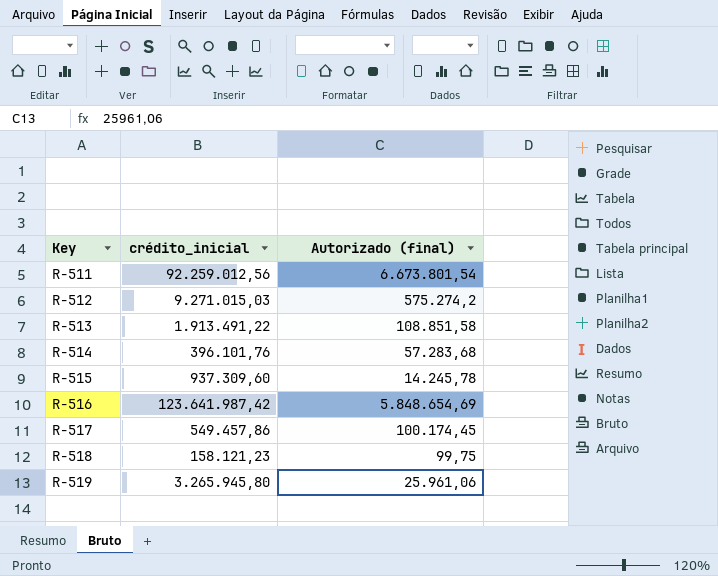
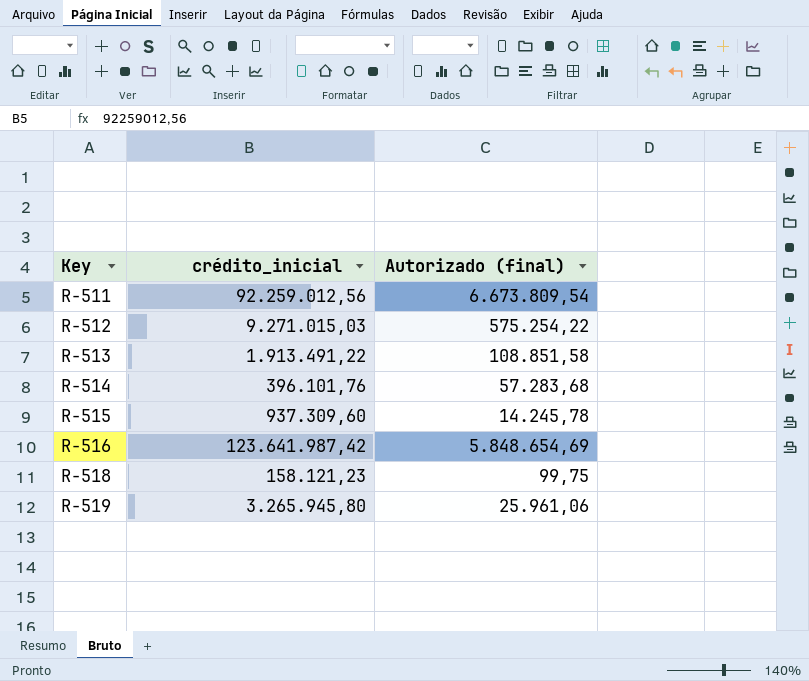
row R-517: 549.457,86 | 100.174,45 -> none
R-511 | Autorizado (final): 6.673.801,54 -> 6.673.809,54
R-512 | Autorizado (final): 575.274,2 -> 575.254,22

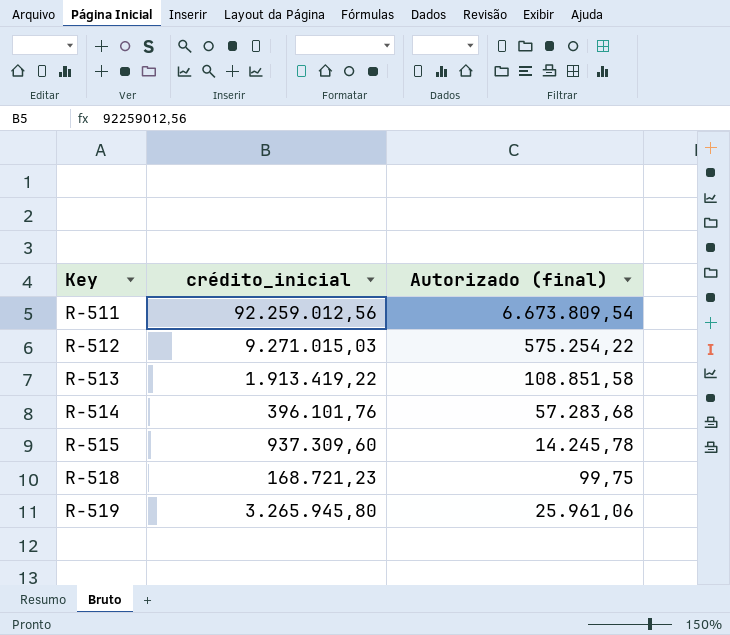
row R-516: 123.641.987,42 | 5.848.654,69 -> none
R-513 | crédito_inicial: 1.913.491,22 -> 1.913.419,22
R-518 | crédito_inicial: 158.121,23 -> 168.721,23

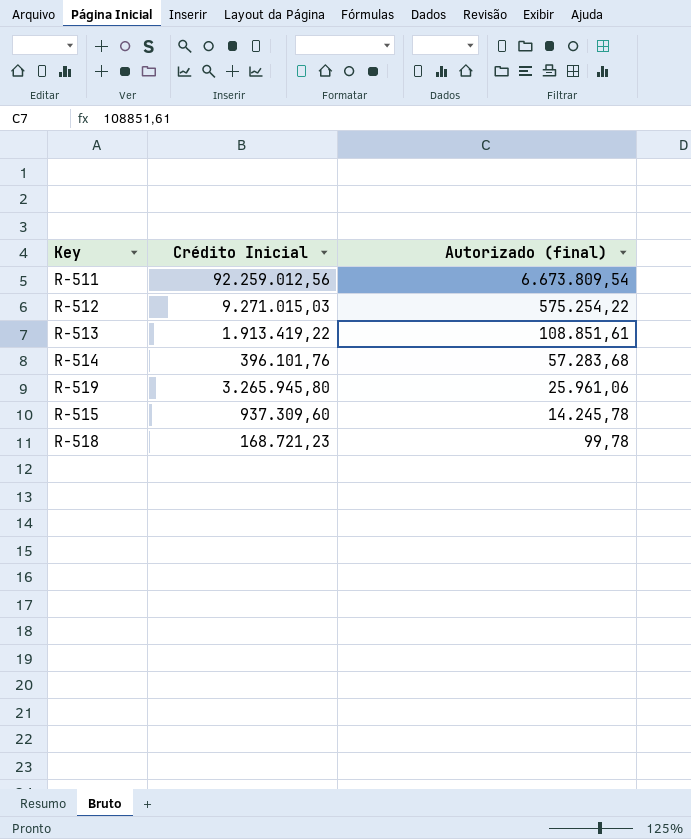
row order: Key ascending -> Autorizado (final) descending
column name: crédito_inicial -> Crédito Inicial
R-513 | Autorizado (final): 108.851,58 -> 108.851,61
R-518 | Autorizado (final): 99,75 -> 99,78

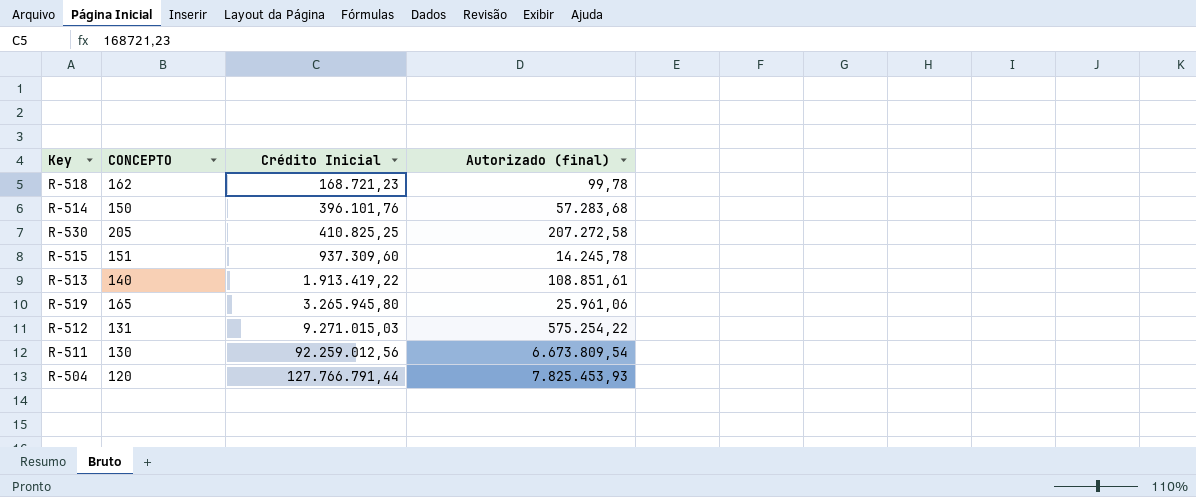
row order: Autorizado (final) descending -> Crédito Inicial ascending
column CONCEPTO | position: none -> 2
row R-530: none -> 205 | 410.825,25 | 207.272,58
row R-504: none -> 120 | 127.766.791,44 | 7.825.453,93

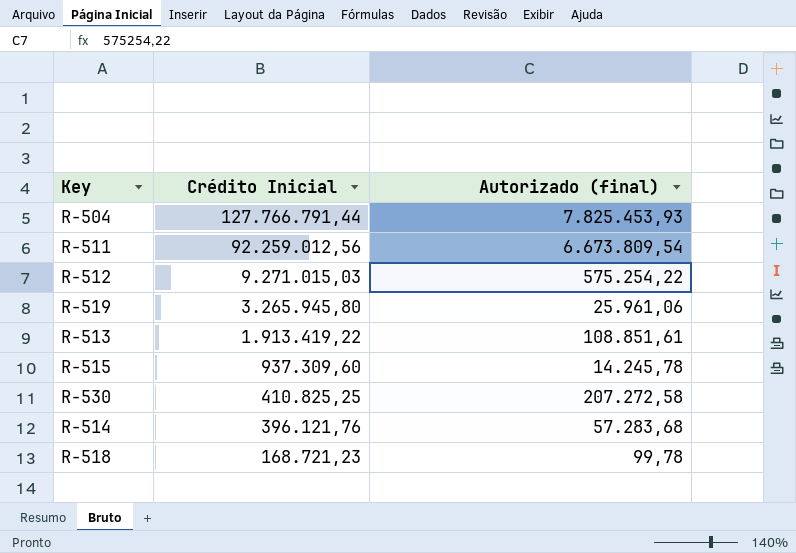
row order: Crédito Inicial ascending -> Crédito Inicial descending
column CONCEPTO | position: 2 -> none
R-514 | Crédito Inicial: 396.101,76 -> 396.121,76

